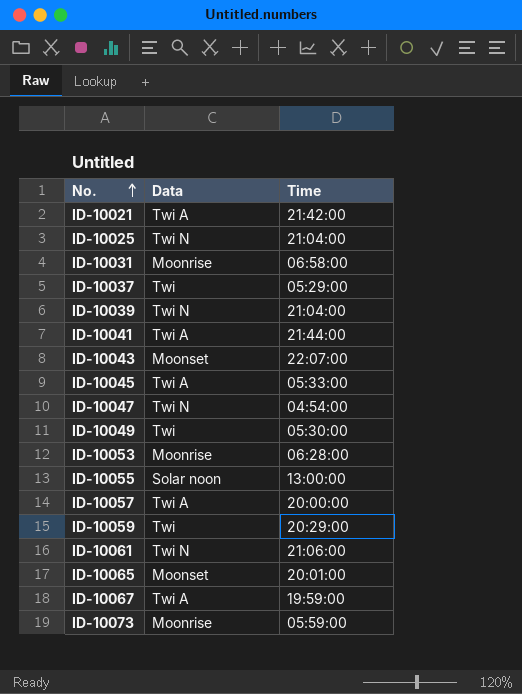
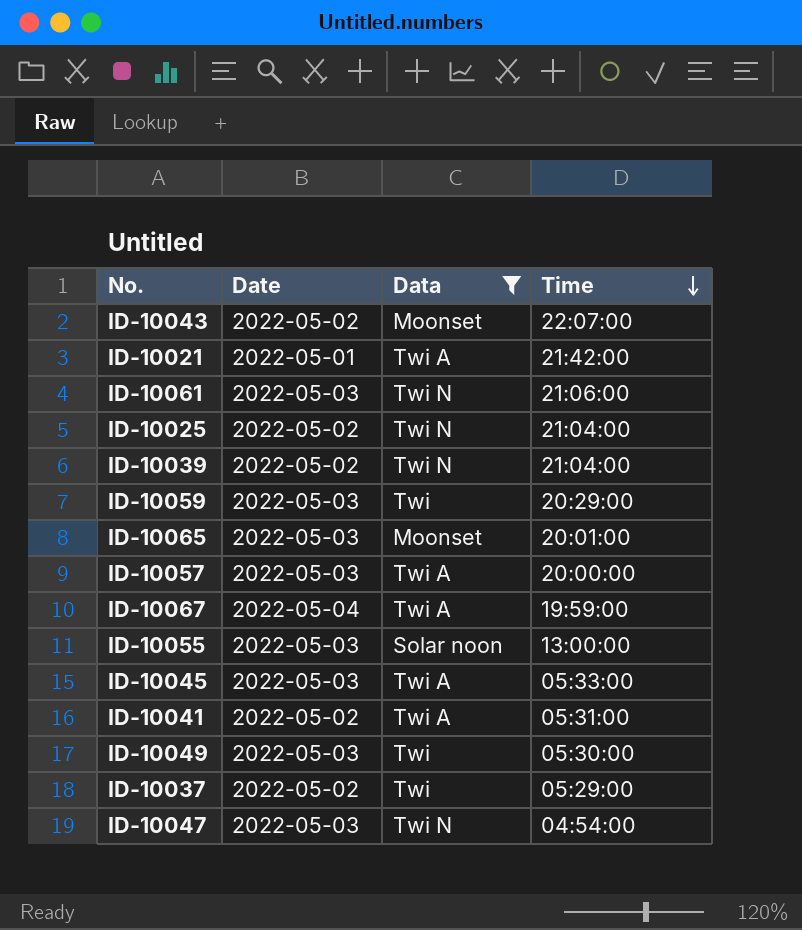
filter: none -> Data != Moonrise
row order: No. ascending -> Time descending
column Date | position: none -> 2
ID-10041 | Time: 21:44:00 -> 05:31:00

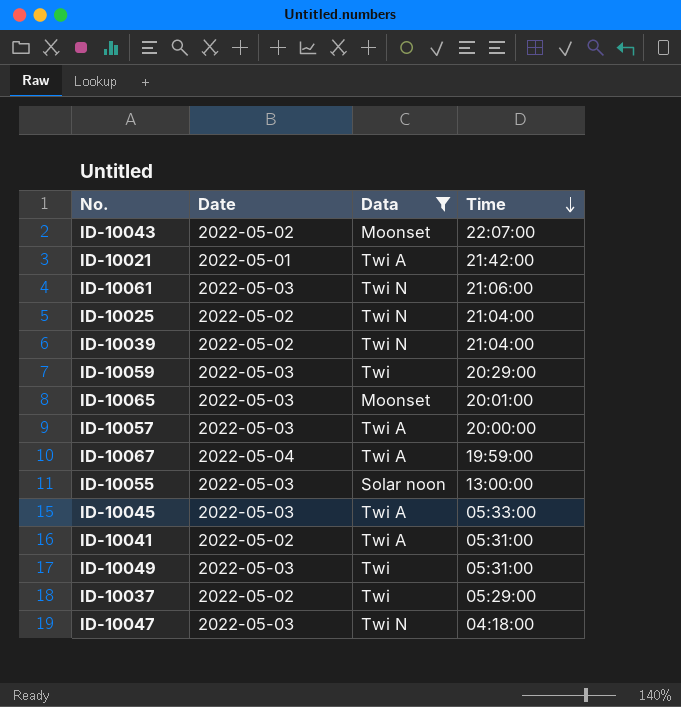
ID-10049 | Time: 05:30:00 -> 05:31:00
ID-10047 | Time: 04:54:00 -> 04:18:00

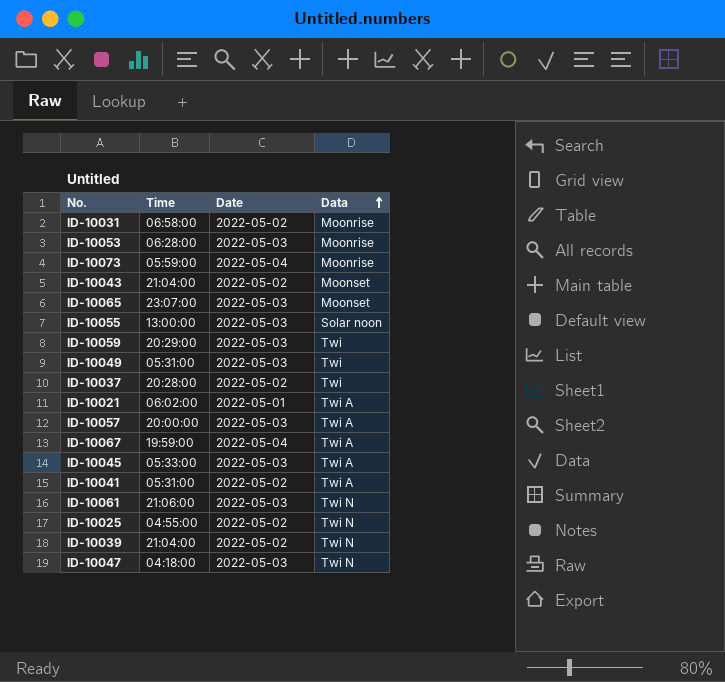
filter: Data != Moonrise -> none
row order: Time descending -> Data ascending
column Time | position: 4 -> 2
ID-10043 | Time: 22:07:00 -> 21:04:00
ID-10065 | Time: 20:01:00 -> 23:07:00
ID-10037 | Time: 05:29:00 -> 20:28:00
ID-10021 | Time: 21:42:00 -> 06:02:00
ID-10025 | Time: 21:04:00 -> 04:55:00

